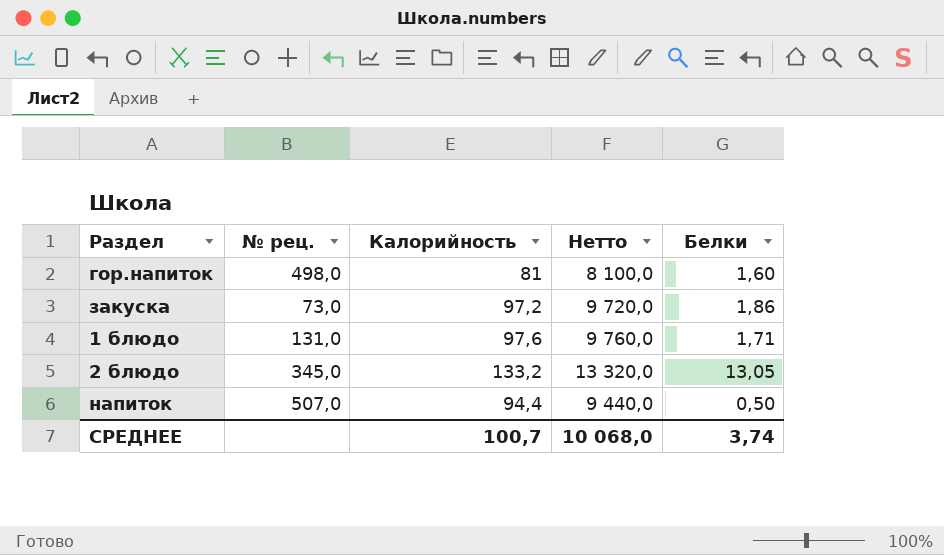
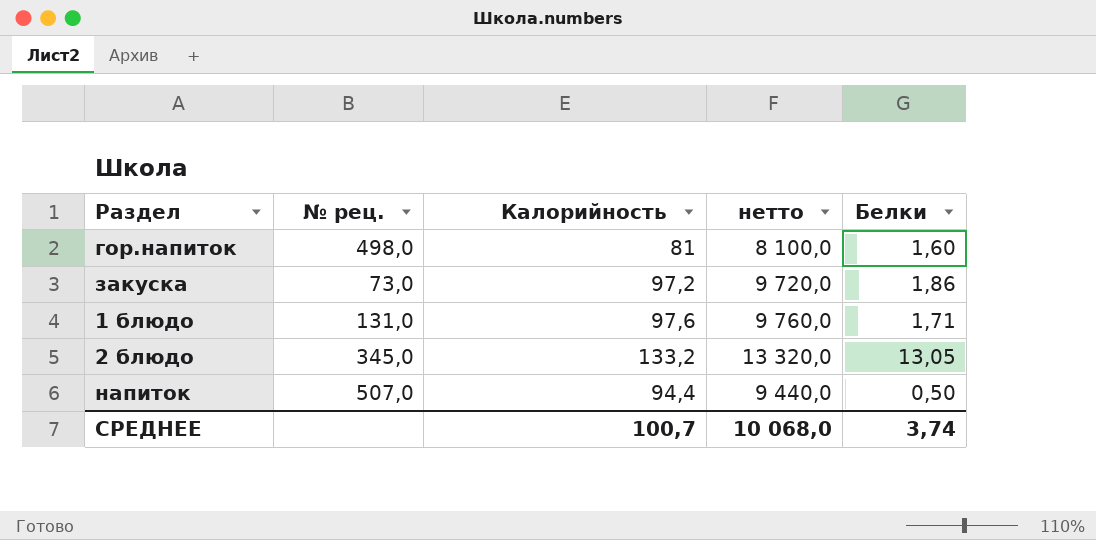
column name: Нетто -> нетто

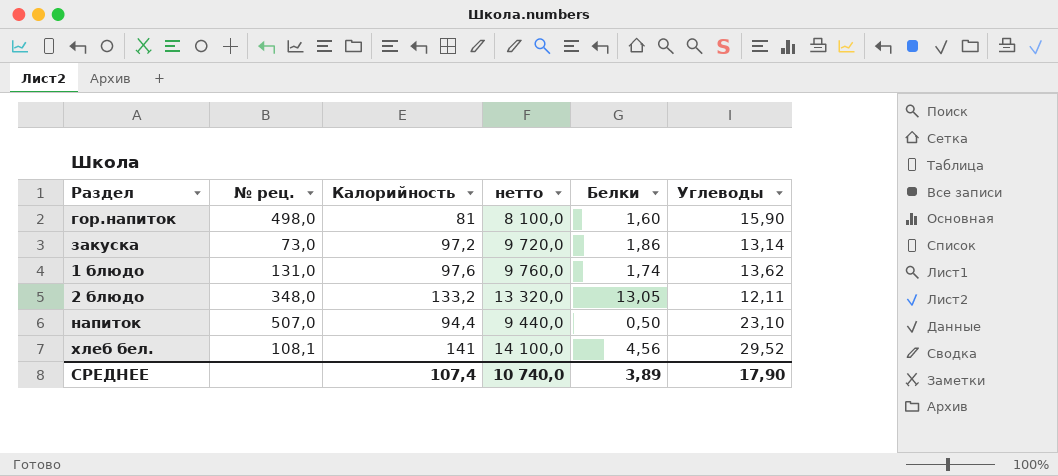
column Углеводы | position: none -> 6
1 блюдо | Белки: 1,71 -> 1,74
2 блюдо | № рец.: 345,0 -> 348,0
row хлеб бел.: none -> 108,1 | 141 | 14 100,0 | 4,56 | 29,52
СРЕДНЕЕ | Калорийность: 100,7 -> 107,4
СРЕДНЕЕ | нетто: 10 068,0 -> 10 740,0
СРЕДНЕЕ | Белки: 3,74 -> 3,89

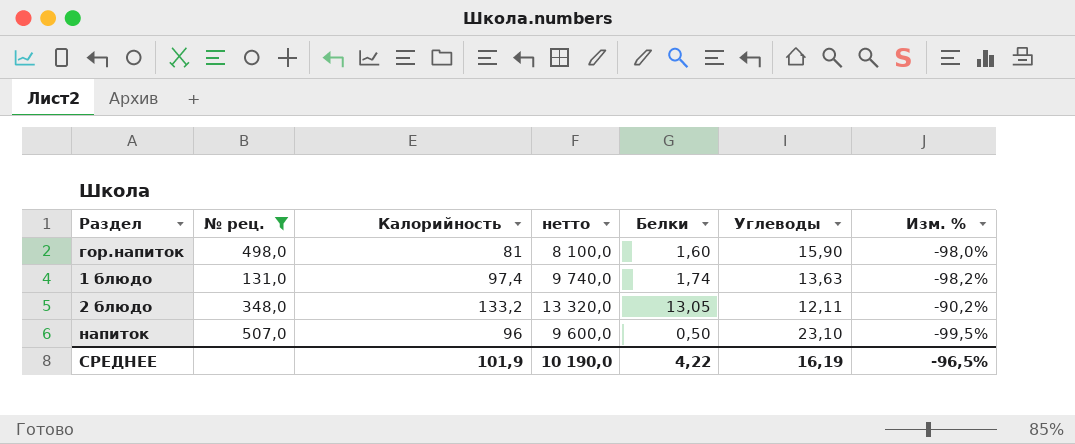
filter: none -> № рец. >= 131,0
column Изм. % | formula: none -> ([Белки] - [Калорийность]) / [Калорийность]
1 блюдо | Калорийность: 97,6 -> 97,4
1 блюдо | нетто: 9 760,0 -> 9 740,0
1 блюдо | Углеводы: 13,62 -> 13,63
напиток | Калорийность: 94,4 -> 96
напиток | нетто: 9 440,0 -> 9 600,0
СРЕДНЕЕ | Калорийность: 107,4 -> 101,9
СРЕДНЕЕ | нетто: 10 740,0 -> 10 190,0
СРЕДНЕЕ | Белки: 3,89 -> 4,22
СРЕДНЕЕ | Углеводы: 17,90 -> 16,19

